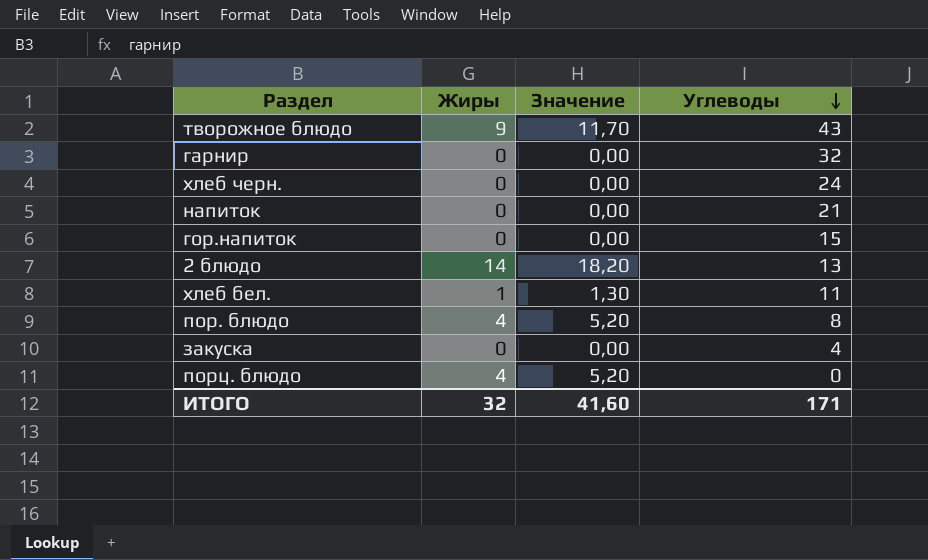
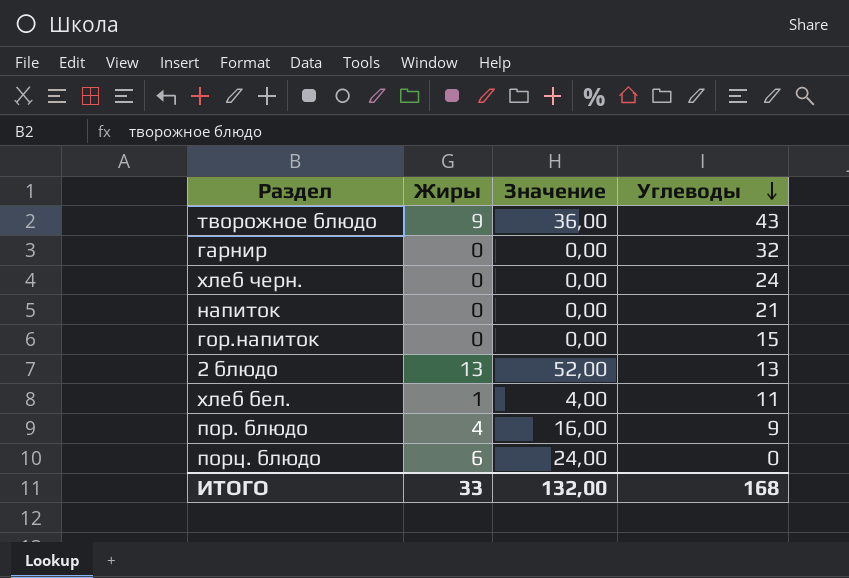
column Значение | formula: [Жиры] * 1,3 -> [Жиры] * 4
row закуска: 0 | 0,00 | 4 -> none
2 блюдо | Жиры: 14 -> 13
пор. блюдо | Углеводы: 8 -> 9
порц. блюдо | Жиры: 4 -> 6
ИТОГО | Жиры: 32 -> 33
ИТОГО | Значение: 41,60 -> 132,00
ИТОГО | Углеводы: 171 -> 168

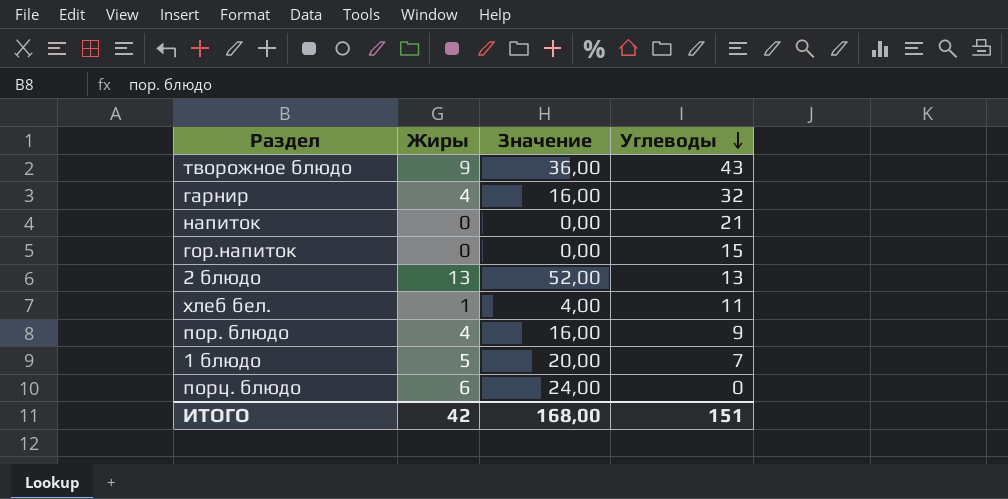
row хлеб черн.: 0 | 0,00 | 24 -> none
гарнир | Жиры: 0 -> 4
гарнир | Значение: 0,00 -> 16,00
row 1 блюдо: none -> 5 | 20,00 | 7
ИТОГО | Жиры: 33 -> 42
ИТОГО | Значение: 132,00 -> 168,00
ИТОГО | Углеводы: 168 -> 151

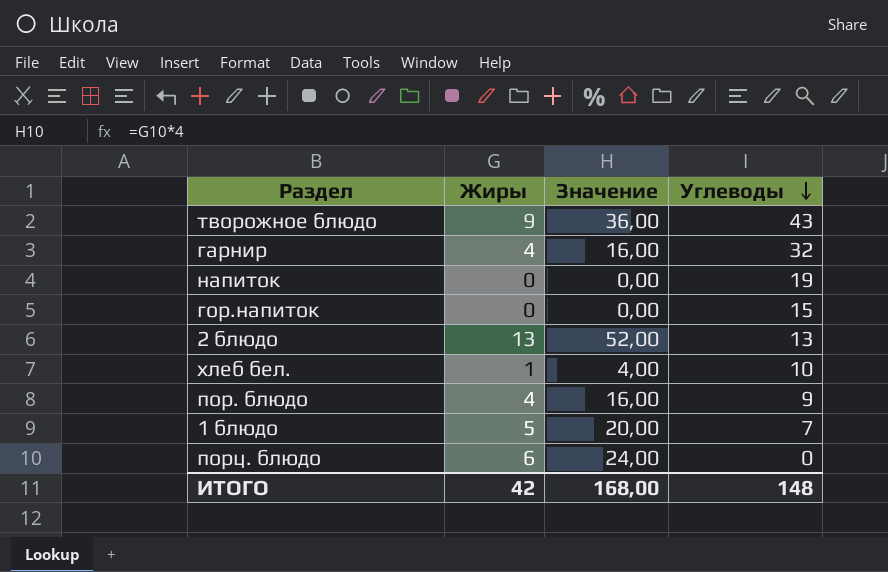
напиток | Углеводы: 21 -> 19
хлеб бел. | Углеводы: 11 -> 10
ИТОГО | Углеводы: 151 -> 148

